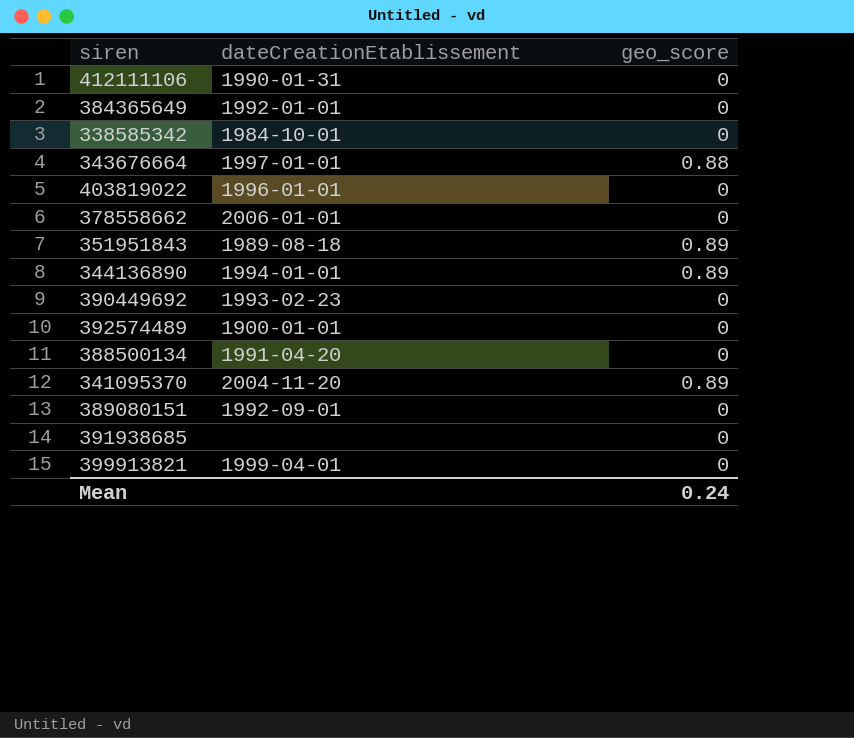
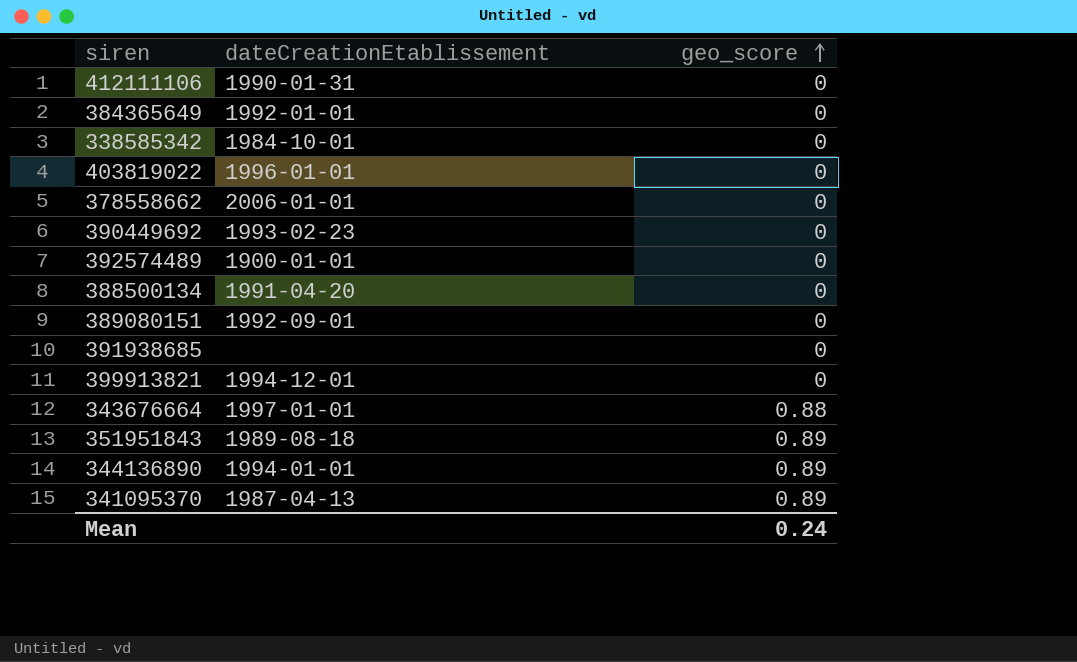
row order: none -> geo_score ascending
399913821 | dateCreationEtablissement: 1999-04-01 -> 1994-12-01
341095370 | dateCreationEtablissement: 2004-11-20 -> 1987-04-13

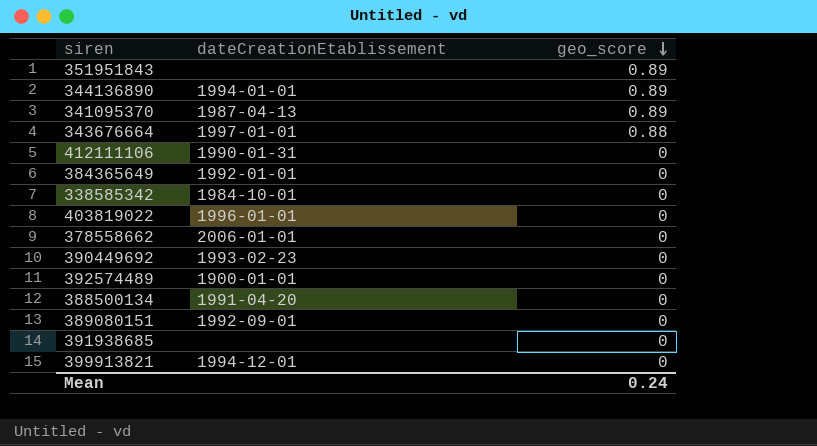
row order: geo_score ascending -> geo_score descending
351951843 | dateCreationEtablissement: 1989-08-18 -> none

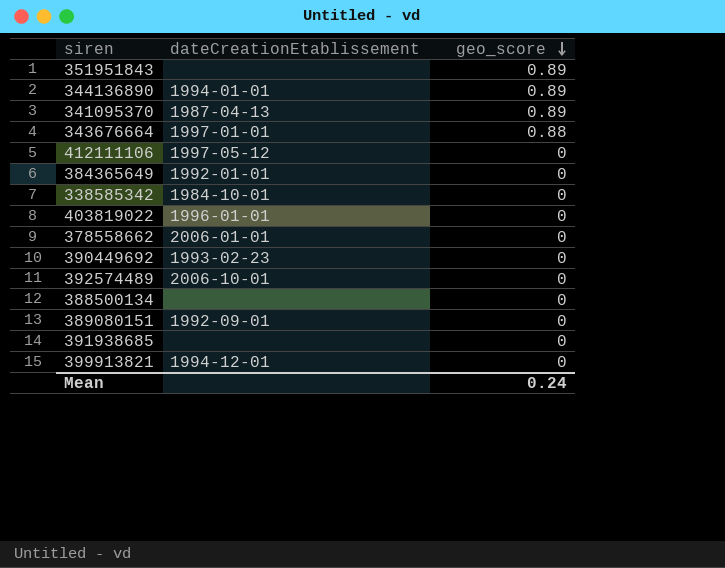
412111106 | dateCreationEtablissement: 1990-01-31 -> 1997-05-12
392574489 | dateCreationEtablissement: 1900-01-01 -> 2006-10-01
388500134 | dateCreationEtablissement: 1991-04-20 -> none

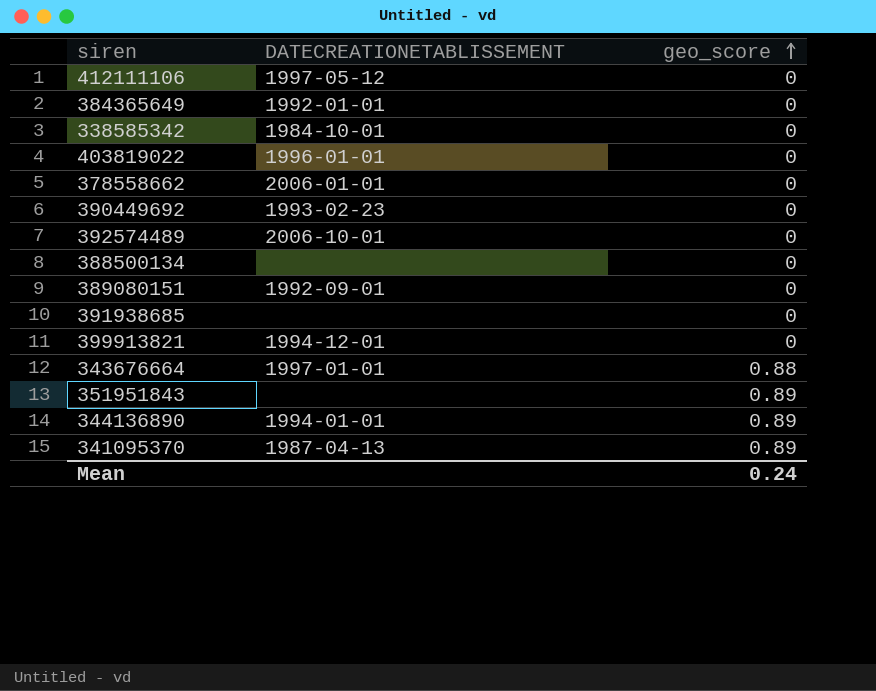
row order: geo_score descending -> geo_score ascending
column name: dateCreationEtablissement -> DATECREATIONETABLISSEMENT

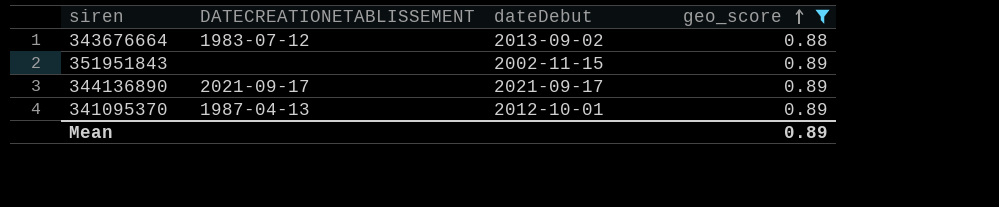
filter: none -> geo_score != 0
column dateDebut | position: none -> 3
343676664 | DATECREATIONETABLISSEMENT: 1997-01-01 -> 1983-07-12
344136890 | DATECREATIONETABLISSEMENT: 1994-01-01 -> 2021-09-17
Mean | geo_score: 0.24 -> 0.89

